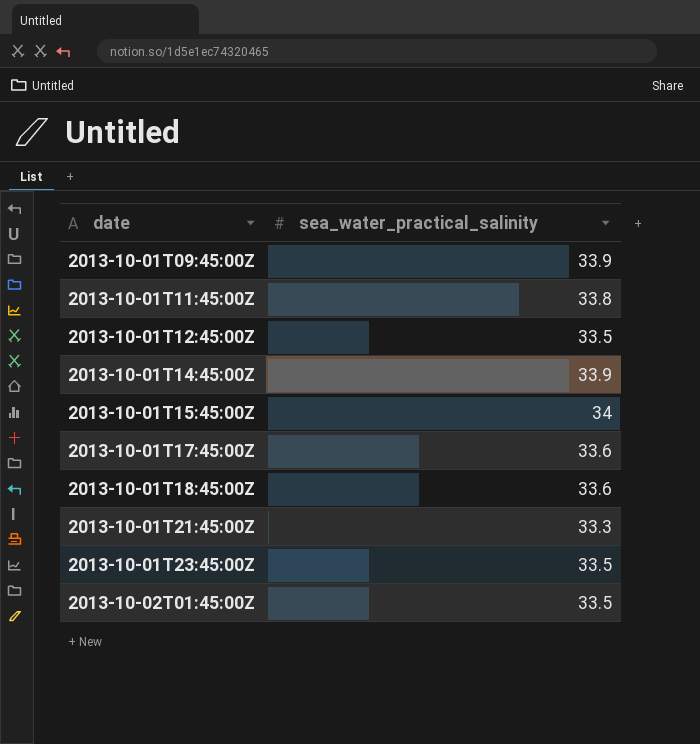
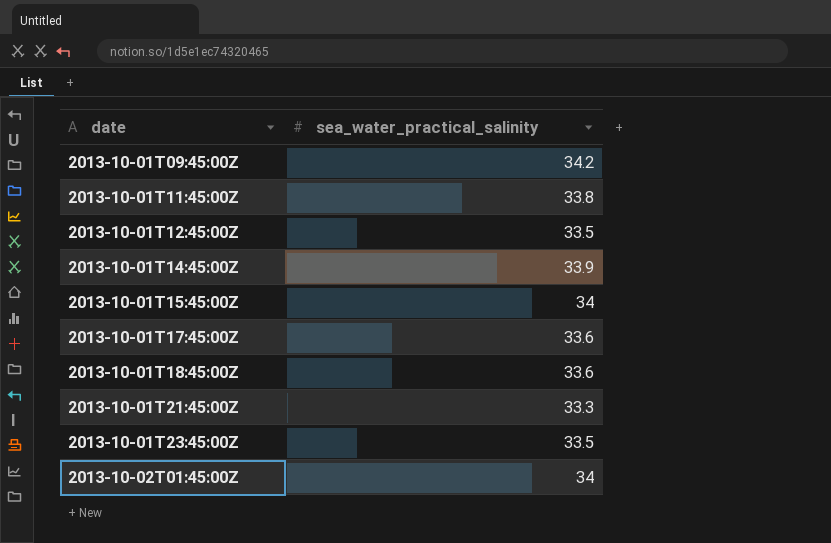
2013-10-01T09:45:00Z | sea_water_practical_salinity: 33.9 -> 34.2
2013-10-02T01:45:00Z | sea_water_practical_salinity: 33.5 -> 34

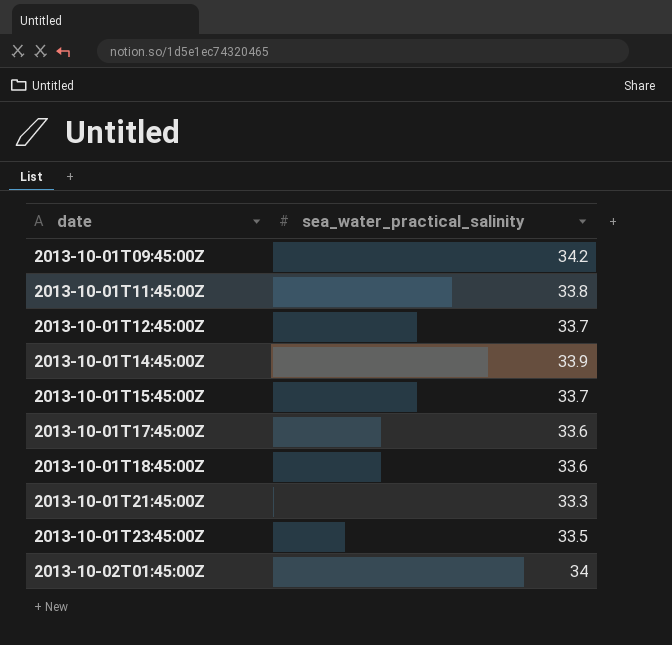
2013-10-01T12:45:00Z | sea_water_practical_salinity: 33.5 -> 33.7
2013-10-01T15:45:00Z | sea_water_practical_salinity: 34 -> 33.7

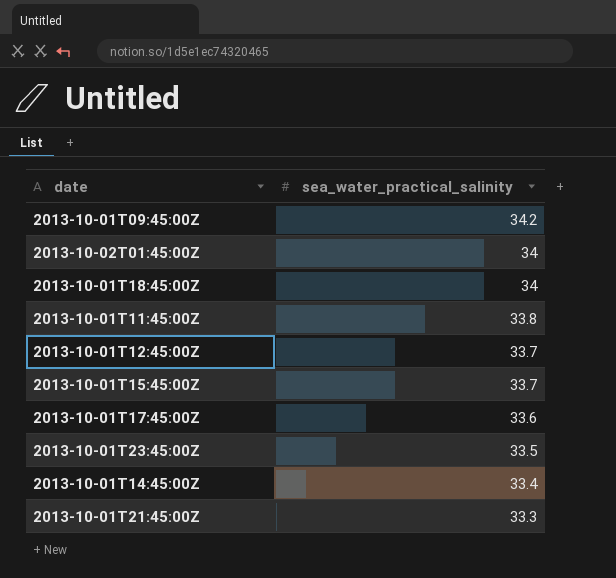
row order: date ascending -> sea_water_practical_salinity descending
2013-10-01T18:45:00Z | sea_water_practical_salinity: 33.6 -> 34
2013-10-01T14:45:00Z | sea_water_practical_salinity: 33.9 -> 33.4

